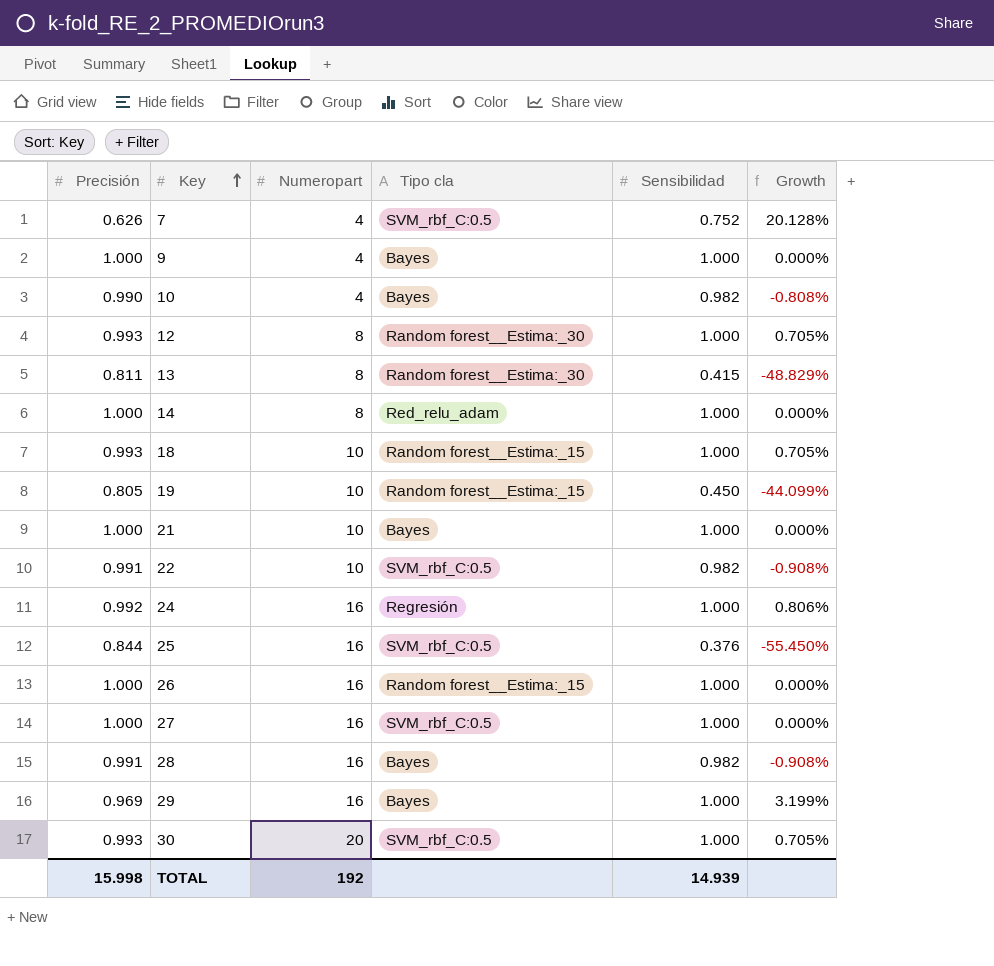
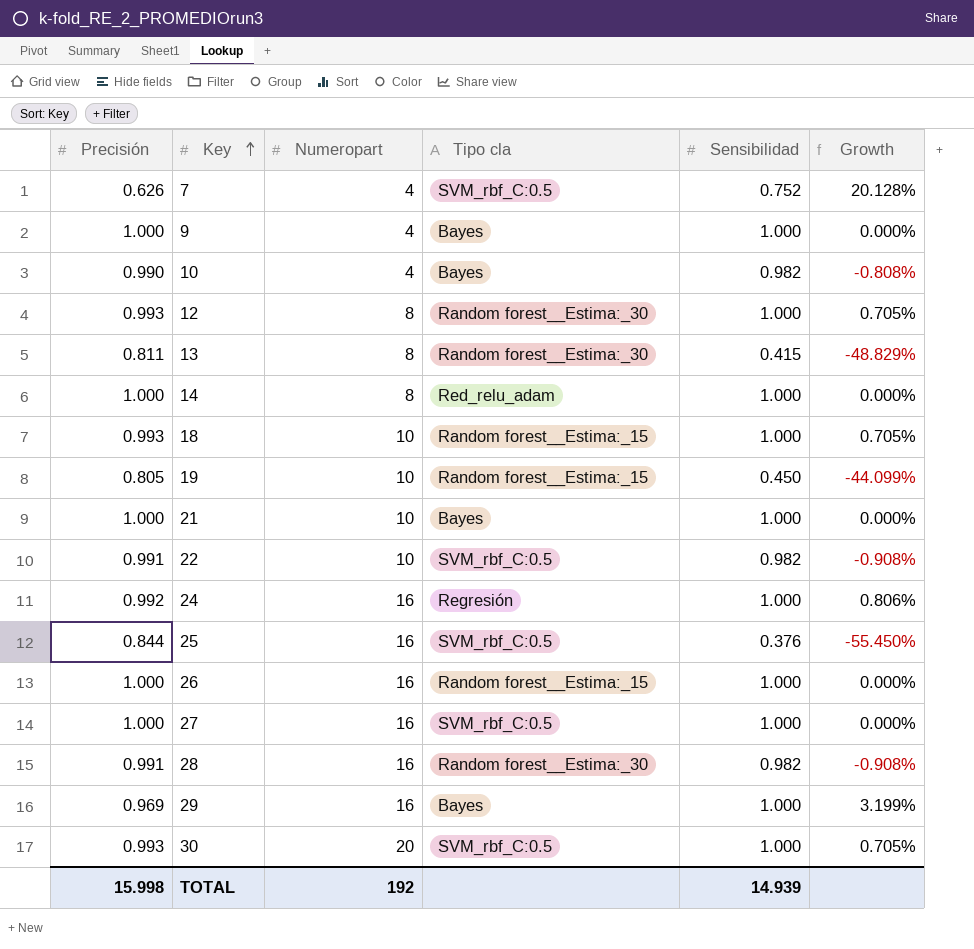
28 | Tipo cla: Bayes -> Random forest__Estima:_30

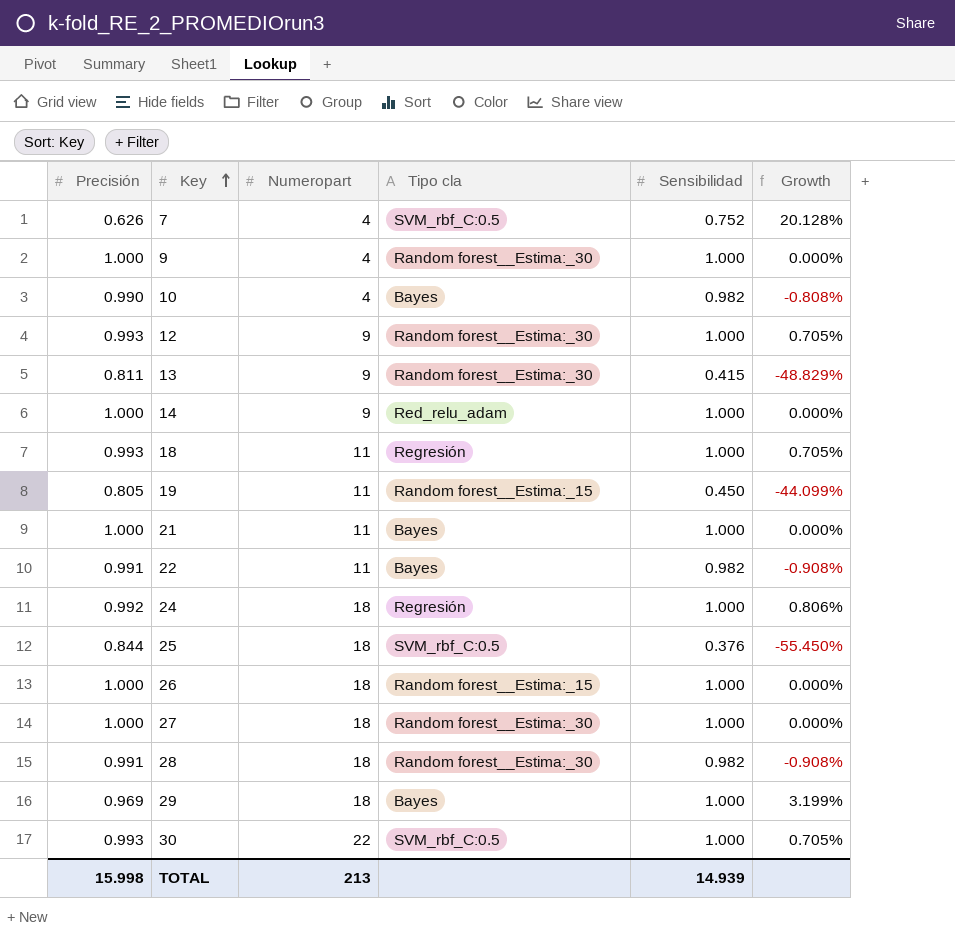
9 | Tipo cla: Bayes -> Random forest__Estima:_30
12 | Numeropart: 8 -> 9
13 | Numeropart: 8 -> 9
14 | Numeropart: 8 -> 9
18 | Numeropart: 10 -> 11
18 | Tipo cla: Random forest__Estima:_15 -> Regresión
19 | Numeropart: 10 -> 11
21 | Numeropart: 10 -> 11
22 | Numeropart: 10 -> 11
22 | Tipo cla: SVM_rbf_C:0.5 -> Bayes
24 | Numeropart: 16 -> 18
25 | Numeropart: 16 -> 18
26 | Numeropart: 16 -> 18
27 | Numeropart: 16 -> 18
27 | Tipo cla: SVM_rbf_C:0.5 -> Random forest__Estima:_30
28 | Numeropart: 16 -> 18
29 | Numeropart: 16 -> 18
30 | Numeropart: 20 -> 22
TOTAL | Numeropart: 192 -> 213

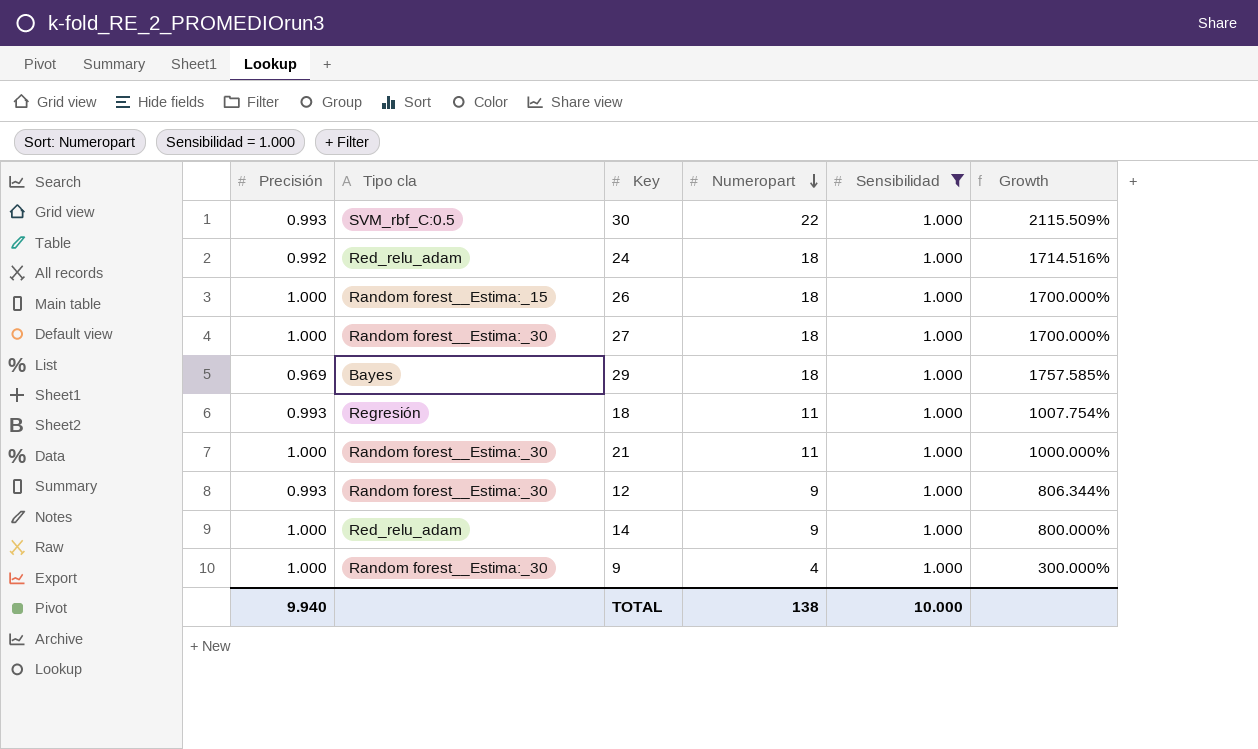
filter: none -> Sensibilidad = 1.000
row order: Key ascending -> Numeropart descending
column Tipo cla | position: 4 -> 2
column Growth | formula: ([Sensibilidad] - [Precisión]) / [Precisión] -> ([Numeropart] - [Precisión]) / [Precisión]
24 | Tipo cla: Regresión -> Red_relu_adam
21 | Tipo cla: Bayes -> Random forest__Estima:_30
TOTAL | Precisión: 15.998 -> 9.940
TOTAL | Numeropart: 213 -> 138
TOTAL | Sensibilidad: 14.939 -> 10.000

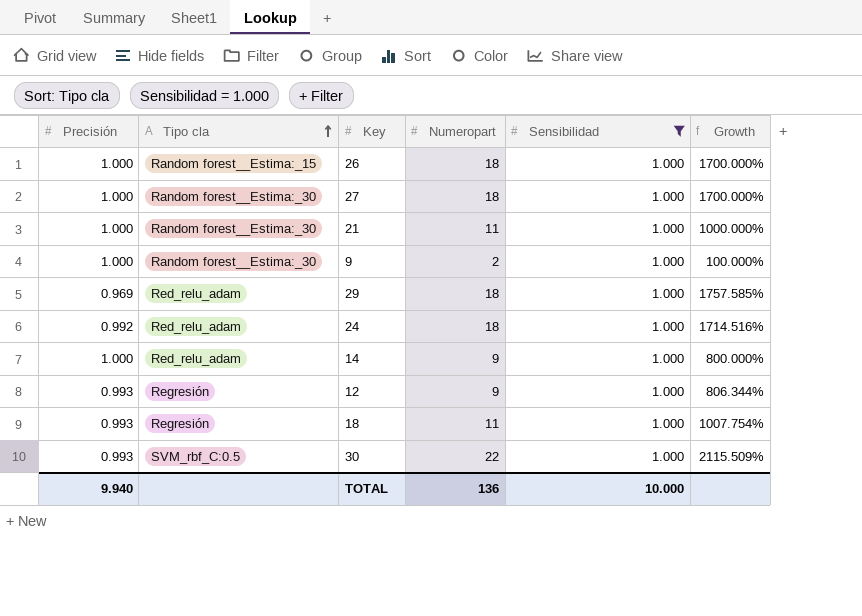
row order: Numeropart descending -> Tipo cla ascending
9 | Numeropart: 4 -> 2
9 | Growth: 300.000% -> 100.000%
29 | Tipo cla: Bayes -> Red_relu_adam
12 | Tipo cla: Random forest__Estima:_30 -> Regresión
TOTAL | Numeropart: 138 -> 136

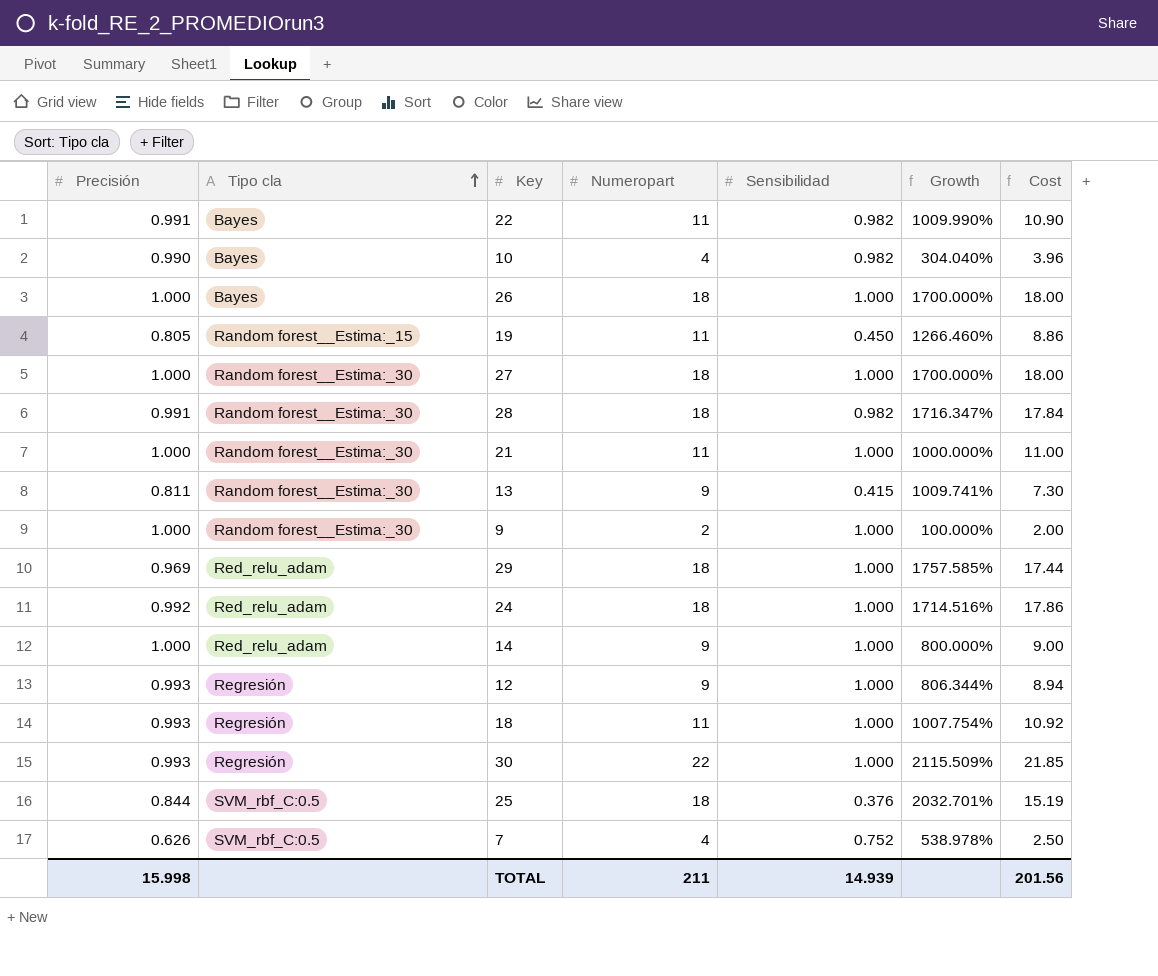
filter: Sensibilidad = 1.000 -> none
column Cost | formula: none -> [Precisión] * [Numeropart]
26 | Tipo cla: Random forest__Estima:_15 -> Bayes
30 | Tipo cla: SVM_rbf_C:0.5 -> Regresión
TOTAL | Precisión: 9.940 -> 15.998
TOTAL | Numeropart: 136 -> 211
TOTAL | Sensibilidad: 10.000 -> 14.939

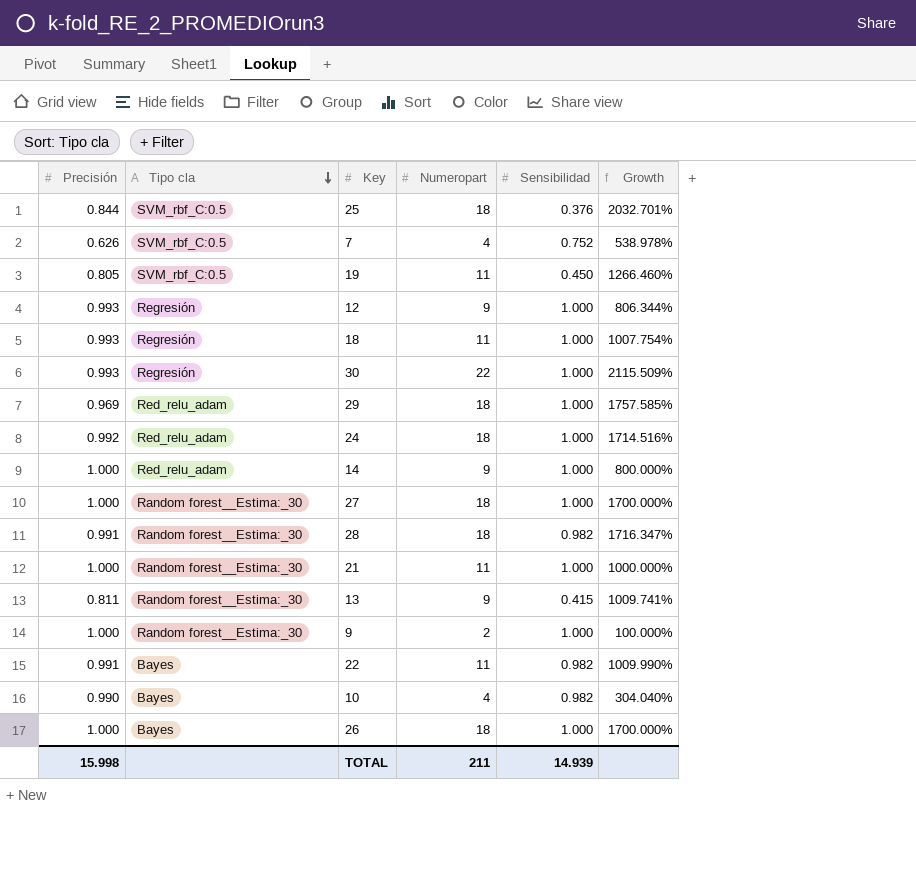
row order: Tipo cla ascending -> Tipo cla descending
column Cost | formula: [Precisión] * [Numeropart] -> none
19 | Tipo cla: Random forest__Estima:_15 -> SVM_rbf_C:0.5

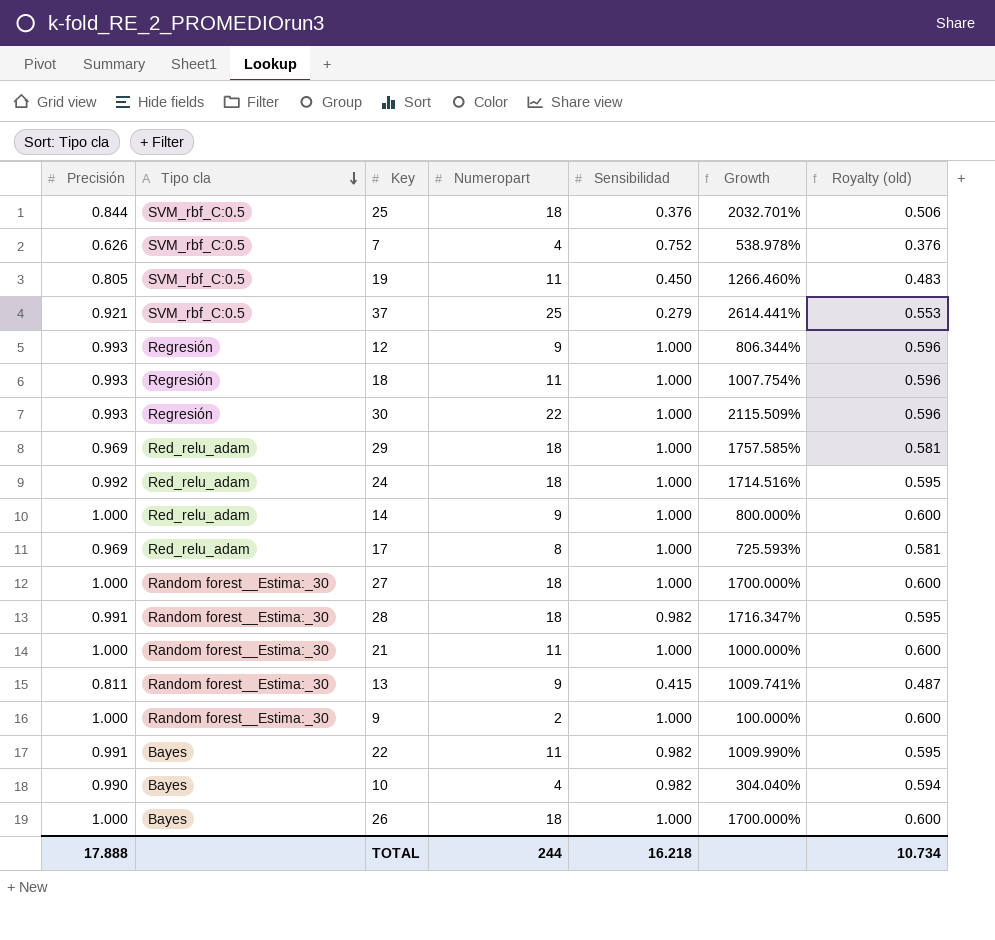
column Royalty (old) | formula: none -> [Precisión] * 0.6
row 37: none -> 0.921 | SVM_rbf_C:0.5 | 25 | 0.279 | 2614.441% | 0.553
row 17: none -> 0.969 | Red_relu_adam | 8 | 1.000 | 725.593% | 0.581
TOTAL | Precisión: 15.998 -> 17.888
TOTAL | Numeropart: 211 -> 244
TOTAL | Sensibilidad: 14.939 -> 16.218

